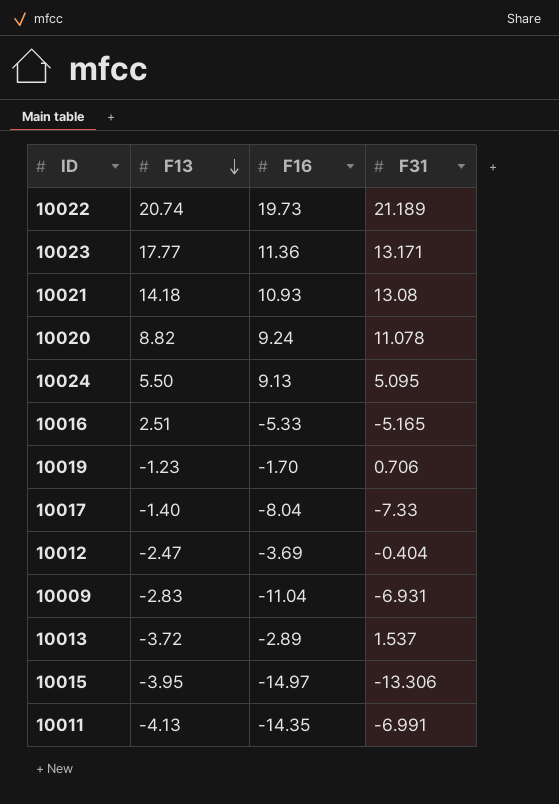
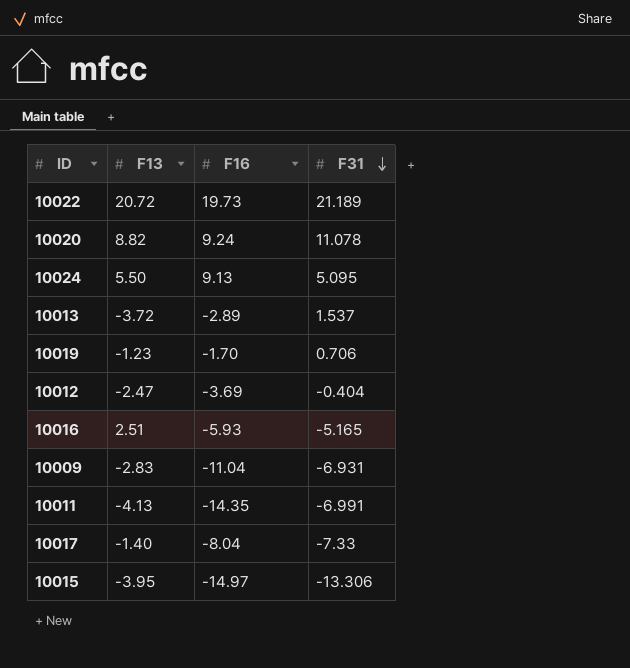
row order: F13 descending -> F31 descending
row 10023: 17.77 | 11.36 | 13.171 -> none
row 10021: 14.18 | 10.93 | 13.08 -> none
10022 | F13: 20.74 -> 20.72
10016 | F16: -5.33 -> -5.93

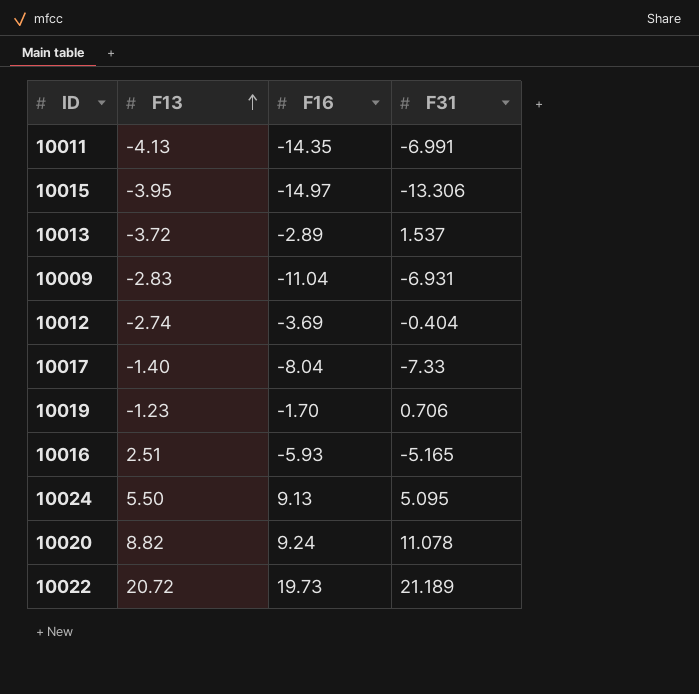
row order: F31 descending -> F13 ascending
10012 | F13: -2.47 -> -2.74

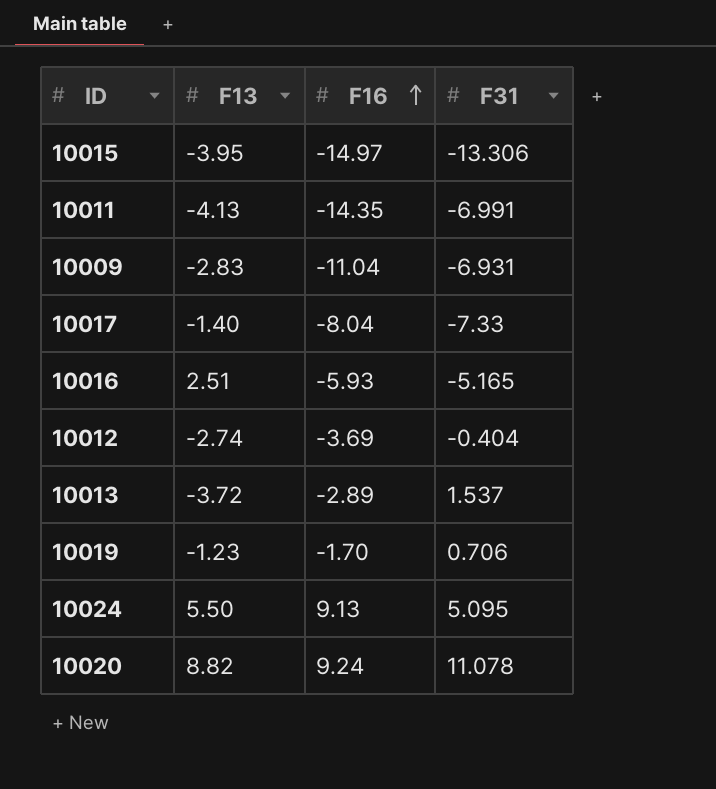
row order: F13 ascending -> F16 ascending
row 10022: 20.72 | 19.73 | 21.189 -> none

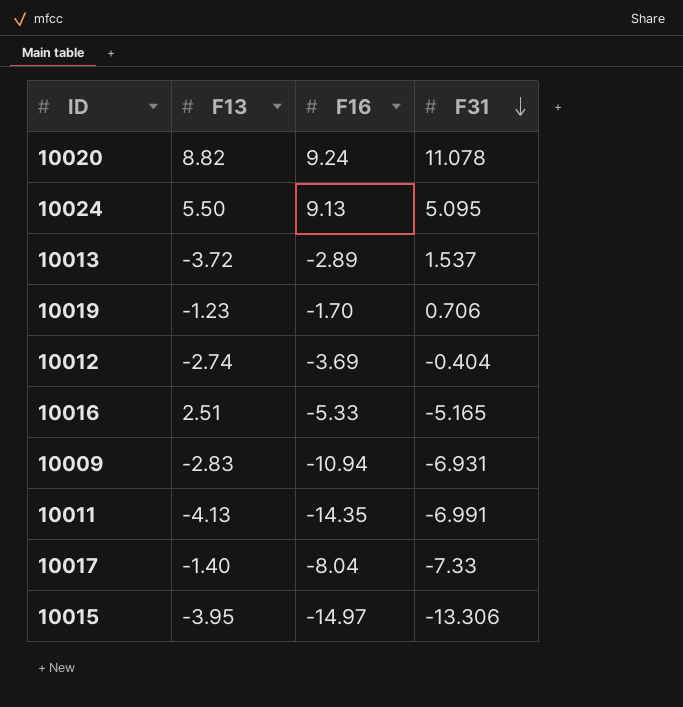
row order: F16 ascending -> F31 descending
10016 | F16: -5.93 -> -5.33
10009 | F16: -11.04 -> -10.94

